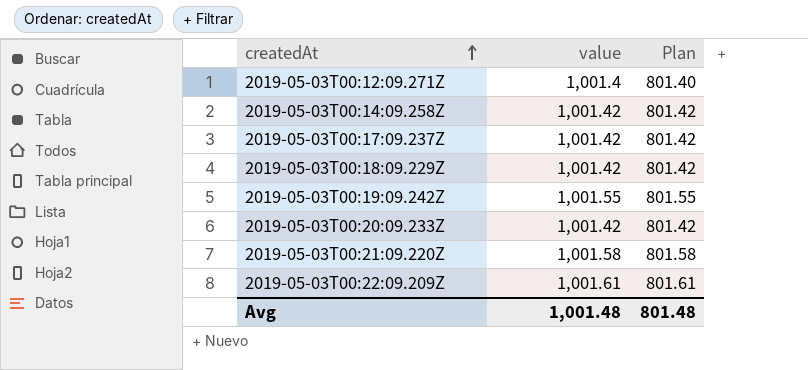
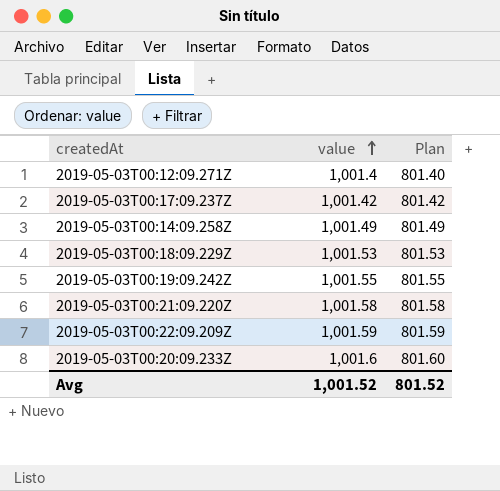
row order: createdAt ascending -> value ascending
2019-05-03T00:14:09.258Z | value: 1,001.42 -> 1,001.49
2019-05-03T00:14:09.258Z | Plan: 801.42 -> 801.49
2019-05-03T00:18:09.229Z | value: 1,001.42 -> 1,001.53
2019-05-03T00:18:09.229Z | Plan: 801.42 -> 801.53
2019-05-03T00:22:09.209Z | value: 1,001.61 -> 1,001.59
2019-05-03T00:22:09.209Z | Plan: 801.61 -> 801.59
2019-05-03T00:20:09.233Z | value: 1,001.42 -> 1,001.6
2019-05-03T00:20:09.233Z | Plan: 801.42 -> 801.60
Avg | value: 1,001.48 -> 1,001.52
Avg | Plan: 801.48 -> 801.52

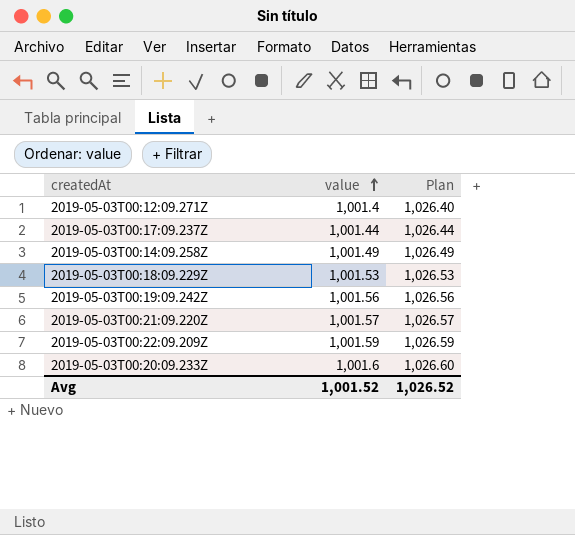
column Plan | formula: [value] - 200 -> [value] + 25
2019-05-03T00:17:09.237Z | value: 1,001.42 -> 1,001.44
2019-05-03T00:19:09.242Z | value: 1,001.55 -> 1,001.56
2019-05-03T00:21:09.220Z | value: 1,001.58 -> 1,001.57
Avg | Plan: 801.52 -> 1,026.52

